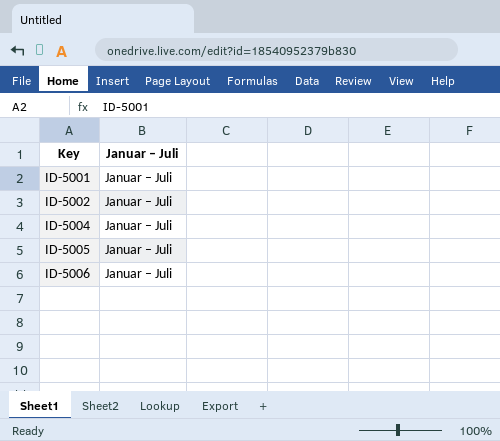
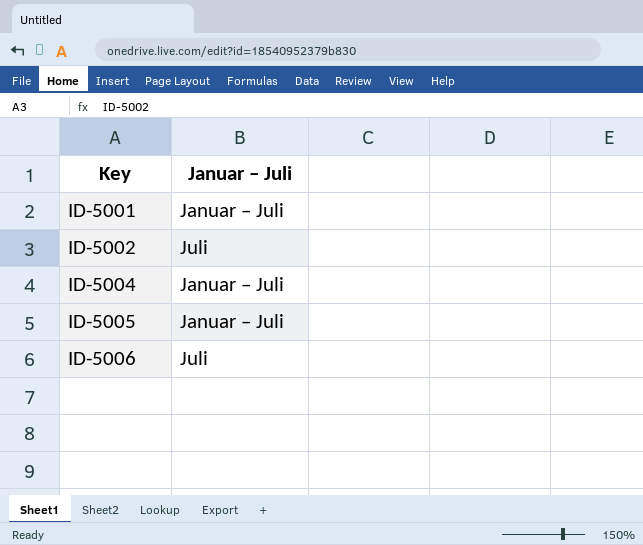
ID-5002 | Januar – Juli: Januar – Juli -> Juli
ID-5006 | Januar – Juli: Januar – Juli -> Juli

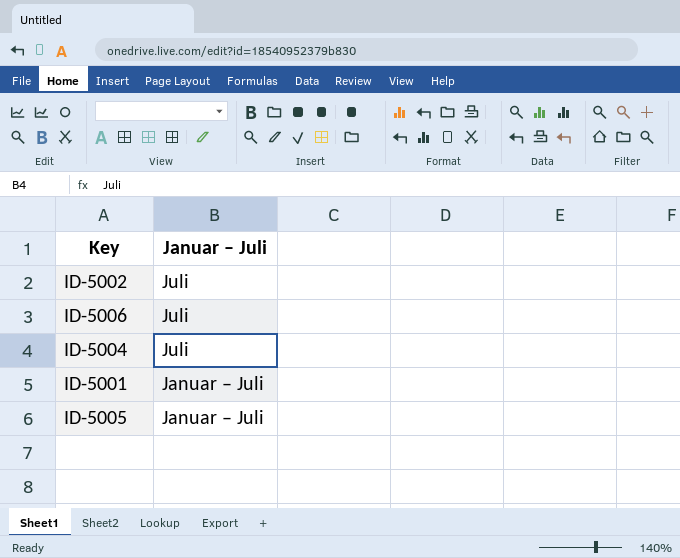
row order: Key ascending -> Januar – Juli descending
ID-5004 | Januar – Juli: Januar – Juli -> Juli

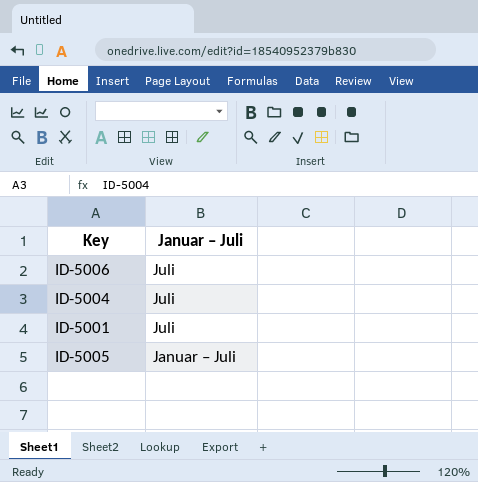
row ID-5002: Juli -> none
ID-5001 | Januar – Juli: Januar – Juli -> Juli

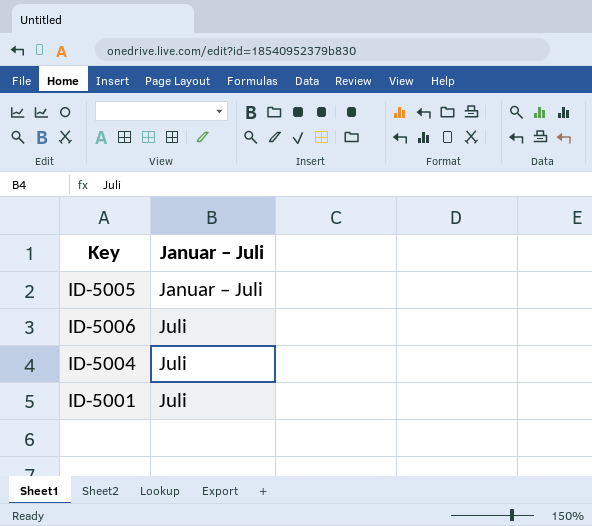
row order: Januar – Juli descending -> Januar – Juli ascending

